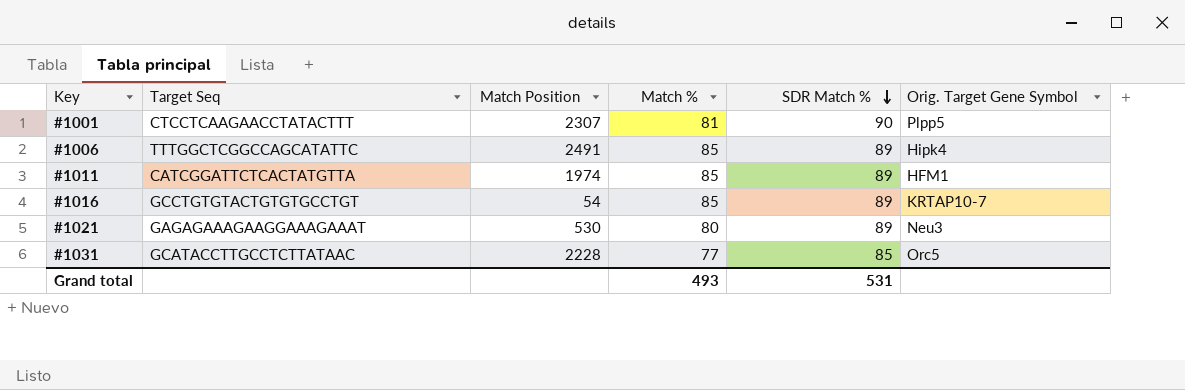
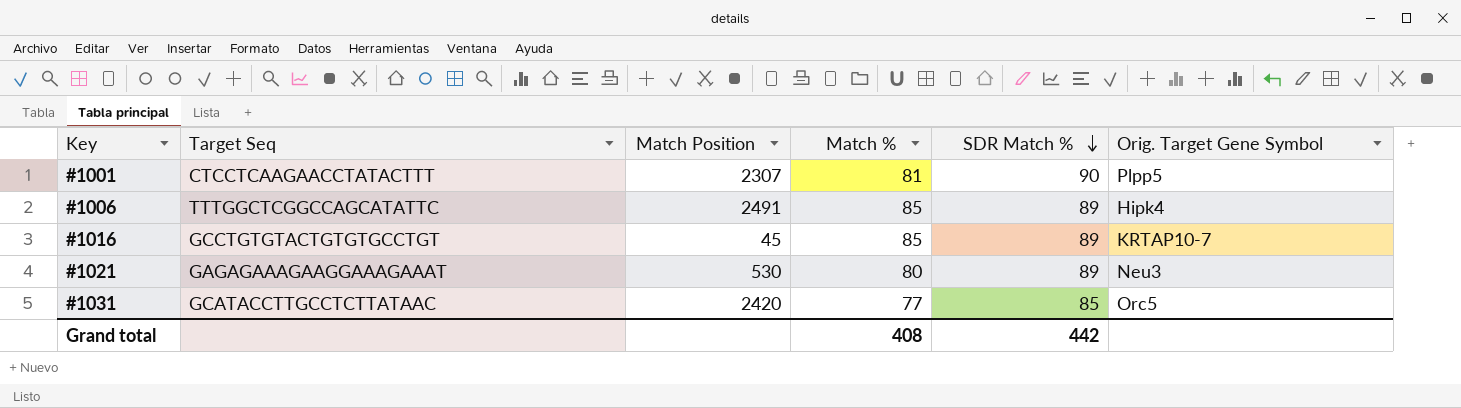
row #1011: CATCGGATTCTCACTATGTTA | 1974 | 85 | 89 | HFM1 -> none
#1016 | Match Position: 54 -> 45
#1031 | Match Position: 2228 -> 2420
Grand total | Match %: 493 -> 408
Grand total | SDR Match %: 531 -> 442

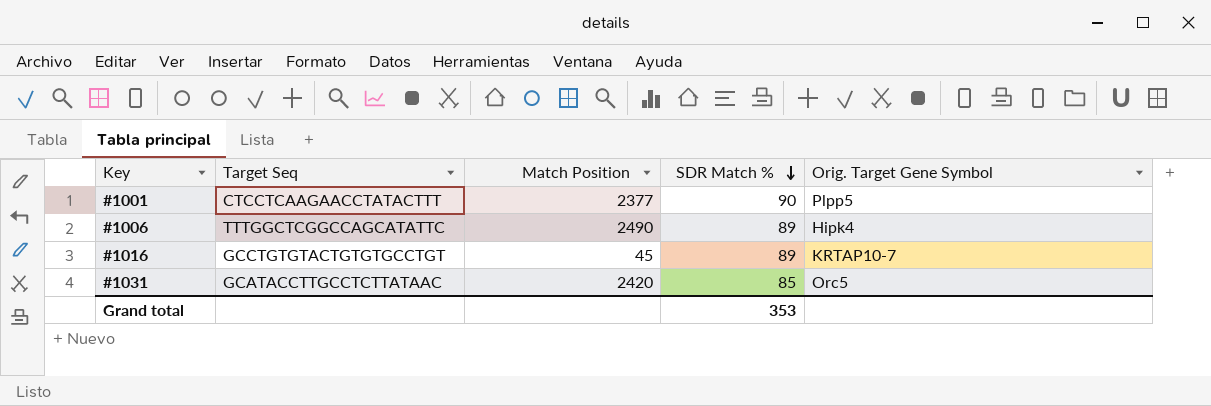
column Match % | position: 4 -> none
row #1021: GAGAGAAAGAAGGAAAGAAAT | 530 | 80 | 89 | Neu3 -> none
#1001 | Match Position: 2307 -> 2377
#1006 | Match Position: 2491 -> 2490
Grand total | SDR Match %: 442 -> 353

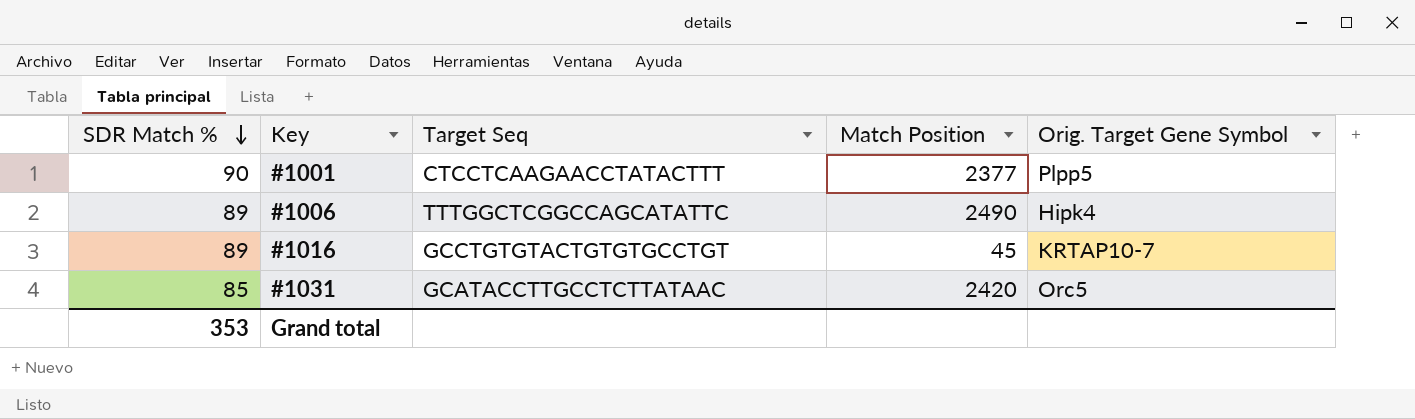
column SDR Match % | position: 4 -> 1

